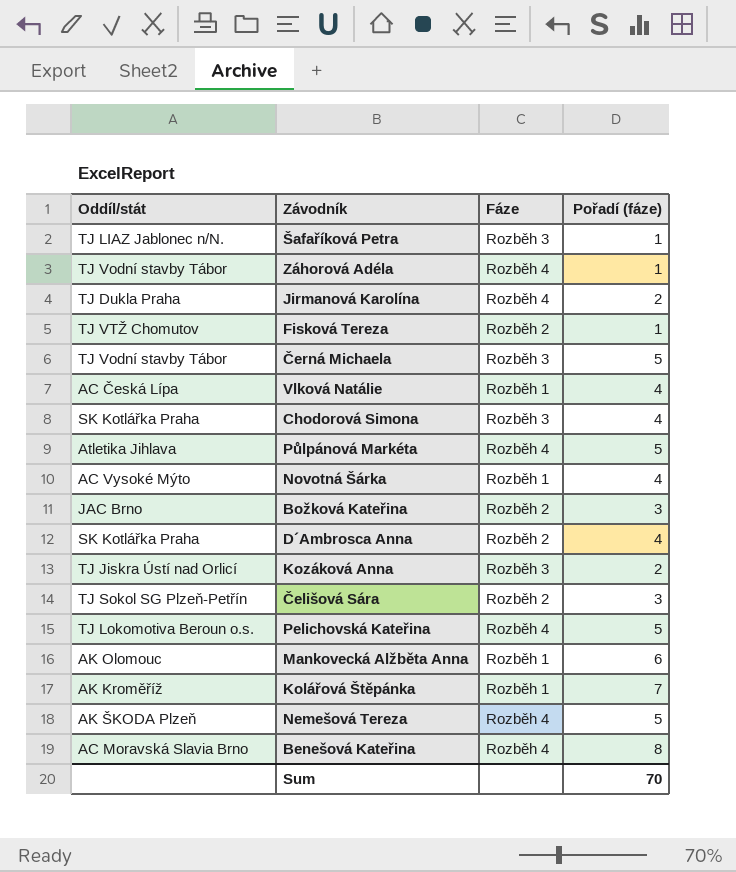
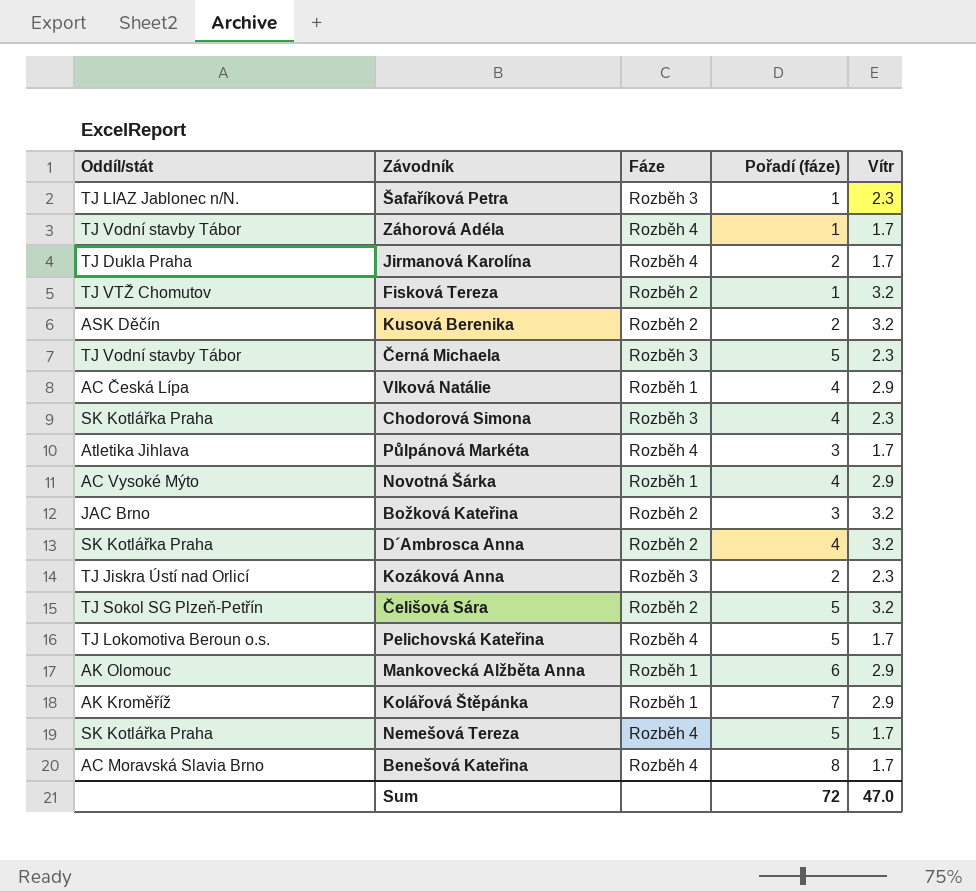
column Vítr | position: none -> 5
row Kusová Berenika: none -> ASK Děčín | Rozběh 2 | 2 | 3.2
Půlpánová Markéta | Pořadí (fáze): 5 -> 3
Čelišová Sára | Pořadí (fáze): 3 -> 5
Nemešová Tereza | Oddíl/stát: AK ŠKODA Plzeň -> SK Kotlářka Praha
Sum | Pořadí (fáze): 70 -> 72

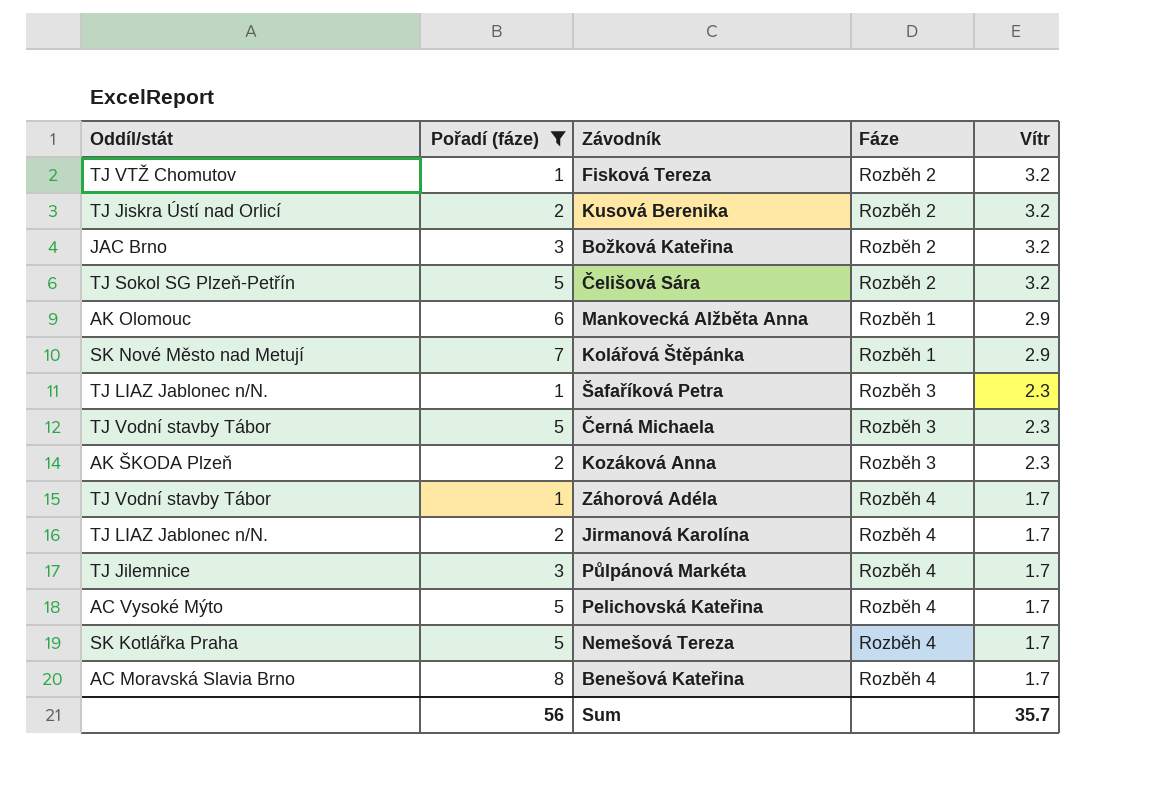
filter: none -> Pořadí (fáze) != 4
row order: none -> Vítr descending
column Pořadí (fáze) | position: 4 -> 2
Kusová Berenika | Oddíl/stát: ASK Děčín -> TJ Jiskra Ústí nad Orlicí
Kolářová Štěpánka | Oddíl/stát: AK Kroměříž -> SK Nové Město nad Metují
Kozáková Anna | Oddíl/stát: TJ Jiskra Ústí nad Orlicí -> AK ŠKODA Plzeň
Jirmanová Karolína | Oddíl/stát: TJ Dukla Praha -> TJ LIAZ Jablonec n/N.
Půlpánová Markéta | Oddíl/stát: Atletika Jihlava -> TJ Jilemnice
Pelichovská Kateřina | Oddíl/stát: TJ Lokomotiva Beroun o.s. -> AC Vysoké Mýto
Sum | Pořadí (fáze): 72 -> 56
Sum | Vítr: 47.0 -> 35.7

